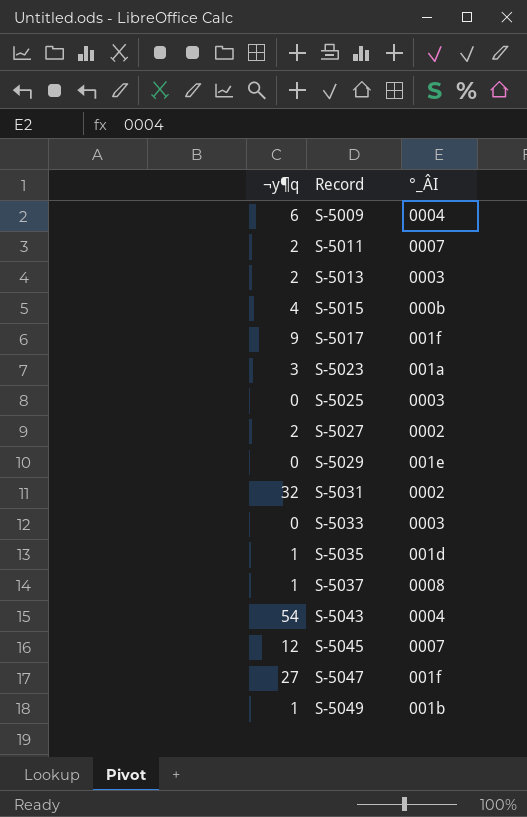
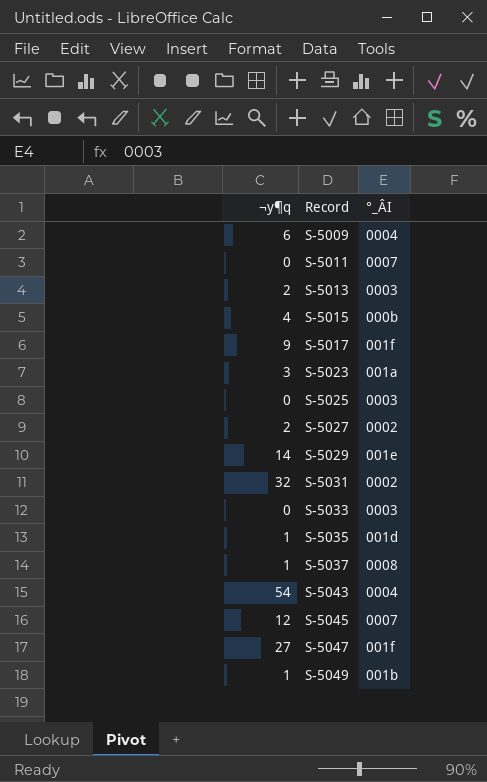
S-5011 | ¬y¶q: 2 -> 0
S-5029 | ¬y¶q: 0 -> 14

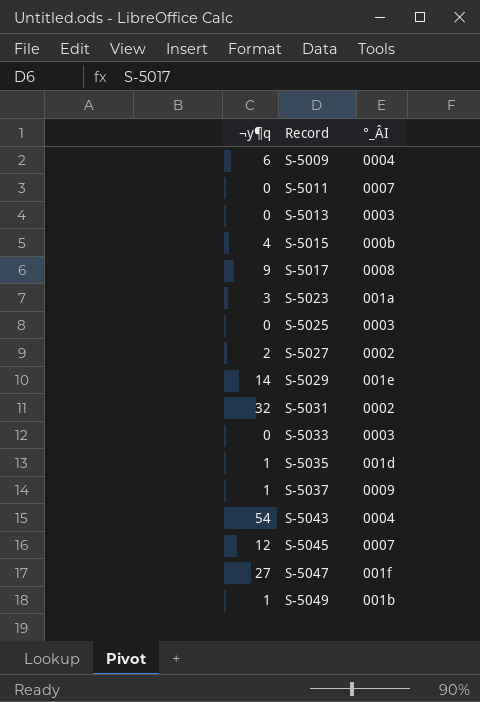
S-5013 | ¬y¶q: 2 -> 0
S-5017 | °_ÂI: 001f -> 0008
S-5037 | °_ÂI: 0008 -> 0009

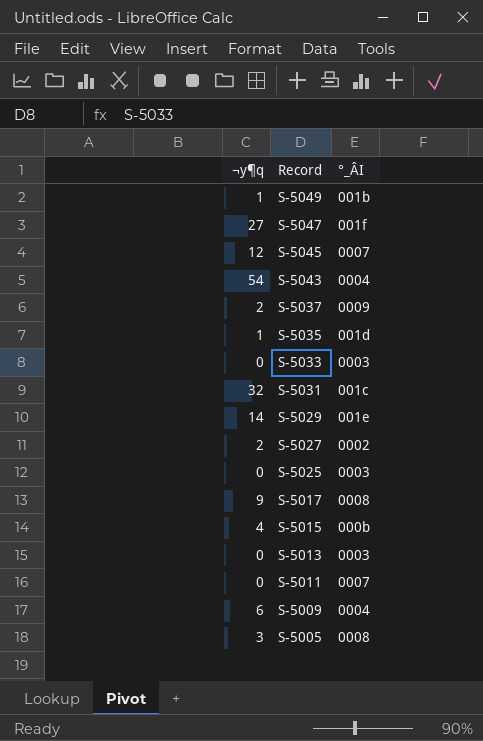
row order: Record ascending -> Record descending
row S-5023: 3 | 001a -> none
S-5037 | ¬y¶q: 1 -> 2
S-5031 | °_ÂI: 0002 -> 001c
row S-5005: none -> 3 | 0008

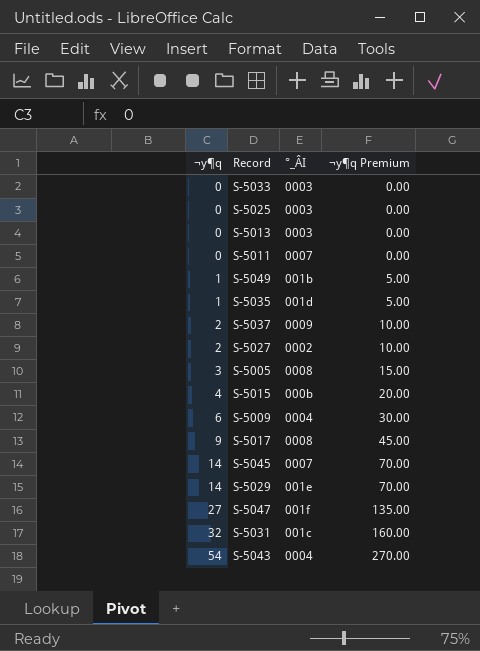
row order: Record descending -> ¬y¶q ascending
column ¬y¶q Premium | formula: none -> [¬y¶q] * 5
S-5045 | ¬y¶q: 12 -> 14

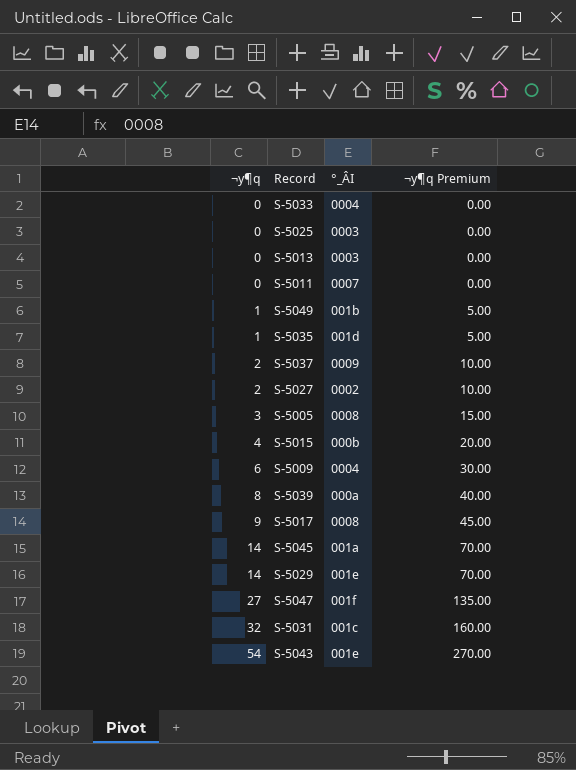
S-5033 | °_ÂI: 0003 -> 0004
row S-5039: none -> 8 | 000a | 40.00
S-5045 | °_ÂI: 0007 -> 001a
S-5043 | °_ÂI: 0004 -> 001e

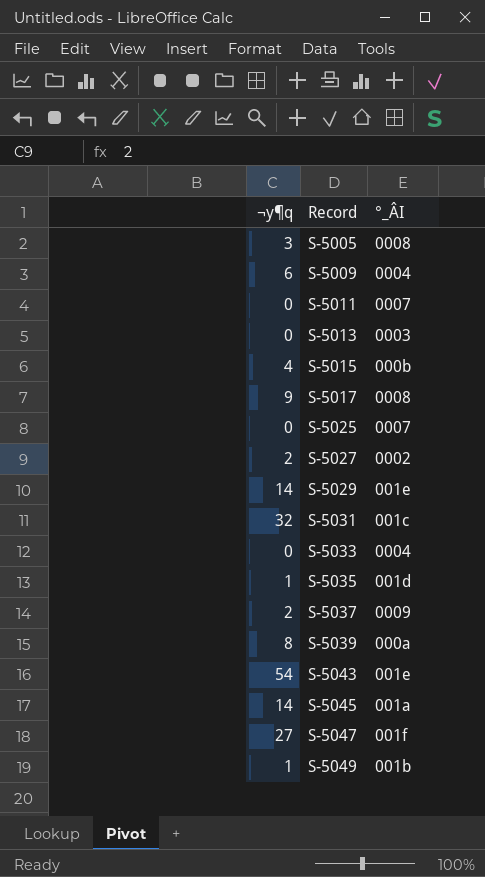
row order: ¬y¶q ascending -> Record ascending
column ¬y¶q Premium | formula: [¬y¶q] * 5 -> none
S-5025 | °_ÂI: 0003 -> 0007

